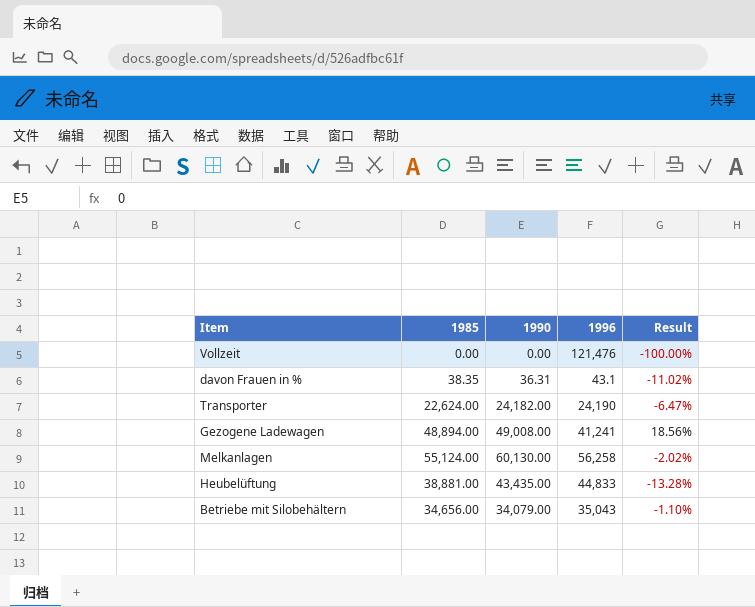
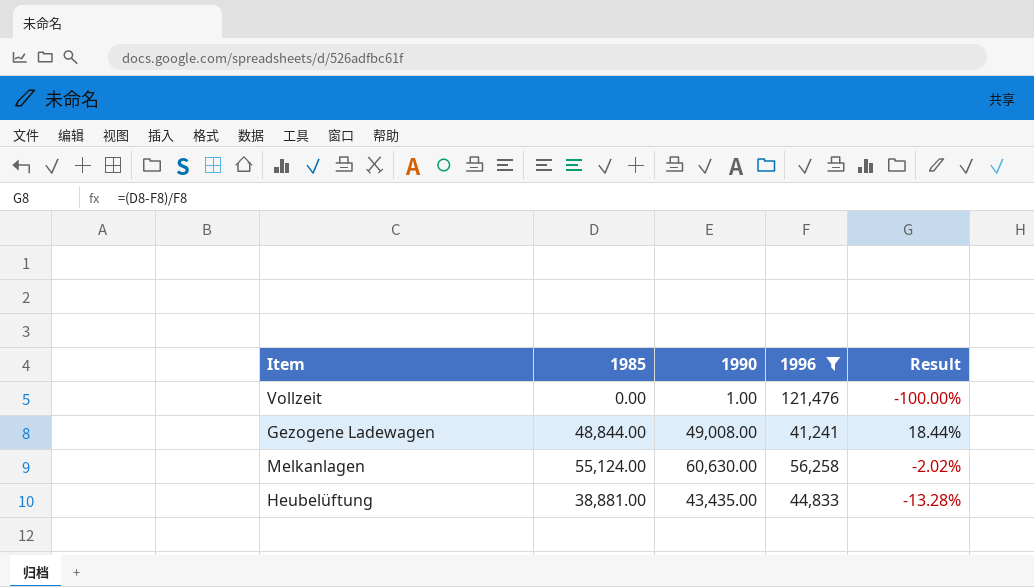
filter: none -> 1996 >= 41,241
Vollzeit | 1990: 0.00 -> 1.00
Gezogene Ladewagen | 1985: 48,894.00 -> 48,844.00
Gezogene Ladewagen | Result: 18.56% -> 18.44%
Melkanlagen | 1990: 60,130.00 -> 60,630.00

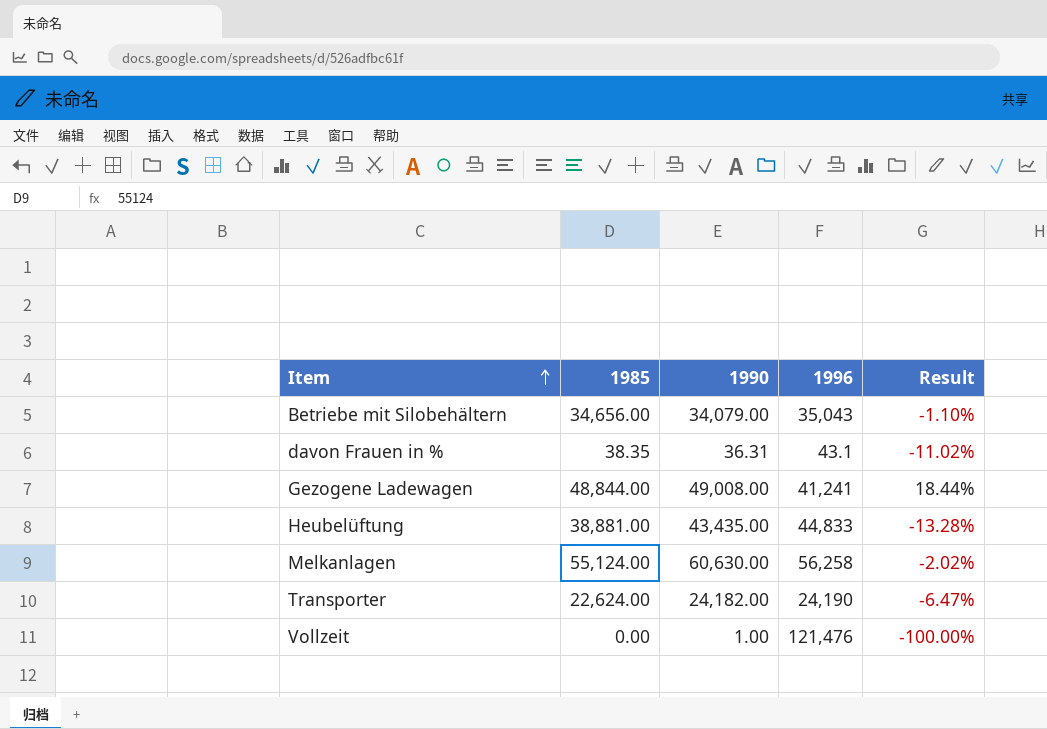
filter: 1996 >= 41,241 -> none
row order: none -> Item ascending

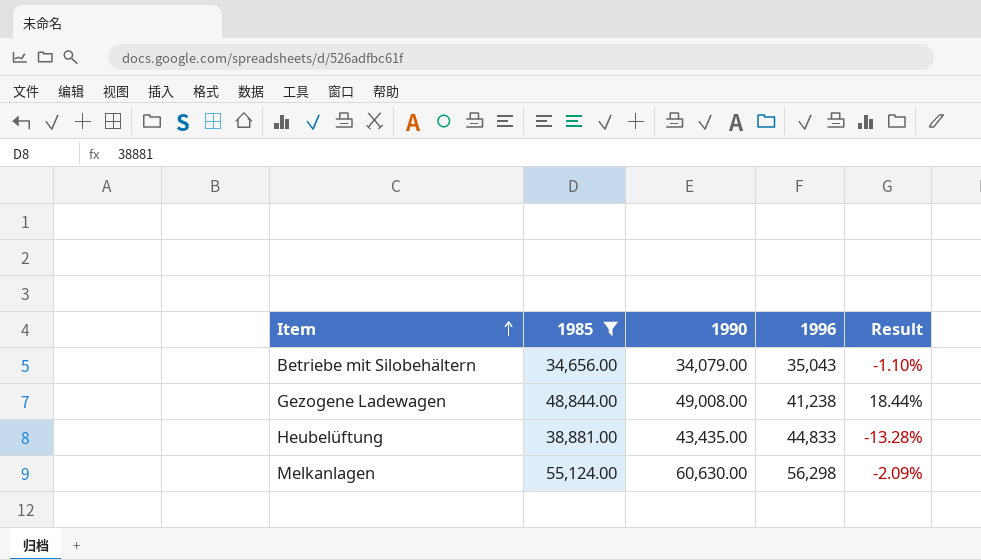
filter: none -> 1985 >= 34,656.00
Gezogene Ladewagen | 1996: 41,241 -> 41,238
Melkanlagen | 1996: 56,258 -> 56,298
Melkanlagen | Result: -2.02% -> -2.09%

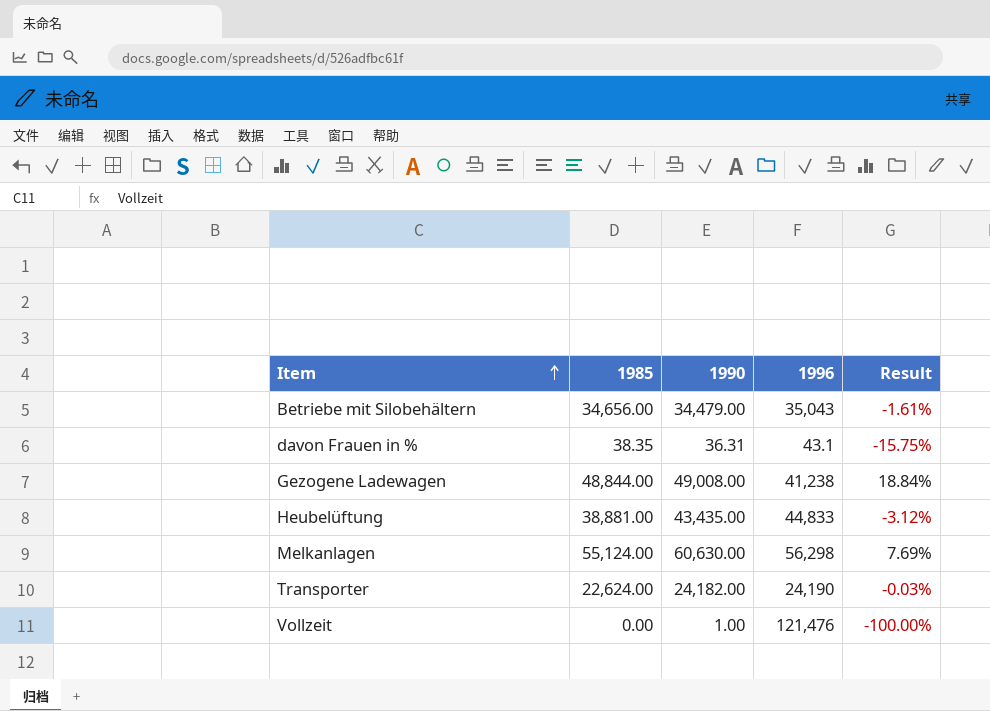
filter: 1985 >= 34,656.00 -> none
column Result | formula: ([1985] - [1996]) / [1996] -> ([1990] - [1996]) / [1996]
Betriebe mit Silobehältern | 1990: 34,079.00 -> 34,479.00

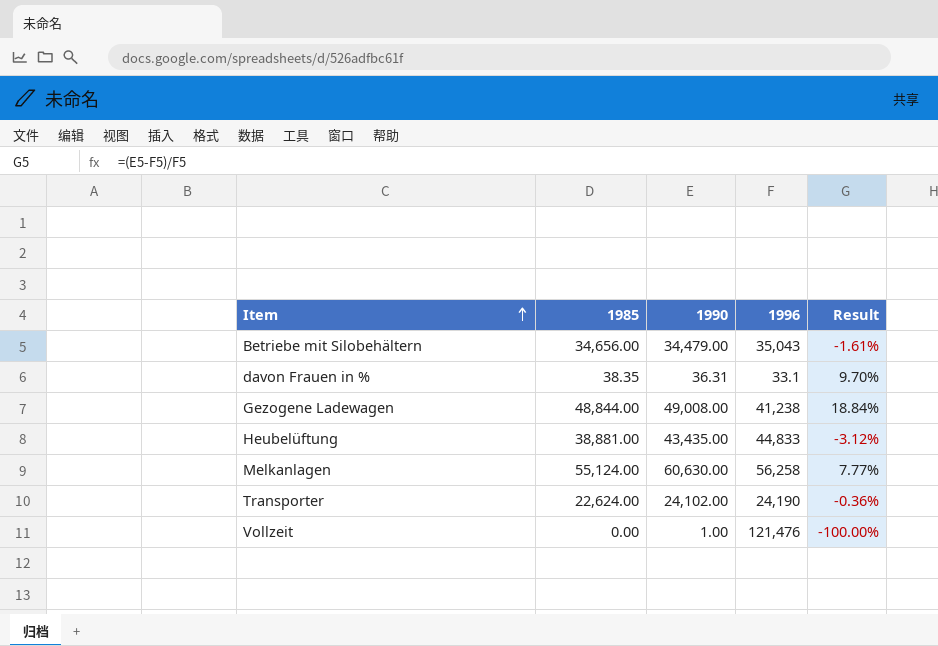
davon Frauen in % | 1996: 43.1 -> 33.1
davon Frauen in % | Result: -15.75% -> 9.70%
Melkanlagen | 1996: 56,298 -> 56,258
Melkanlagen | Result: 7.69% -> 7.77%
Transporter | 1990: 24,182.00 -> 24,102.00
Transporter | Result: -0.03% -> -0.36%

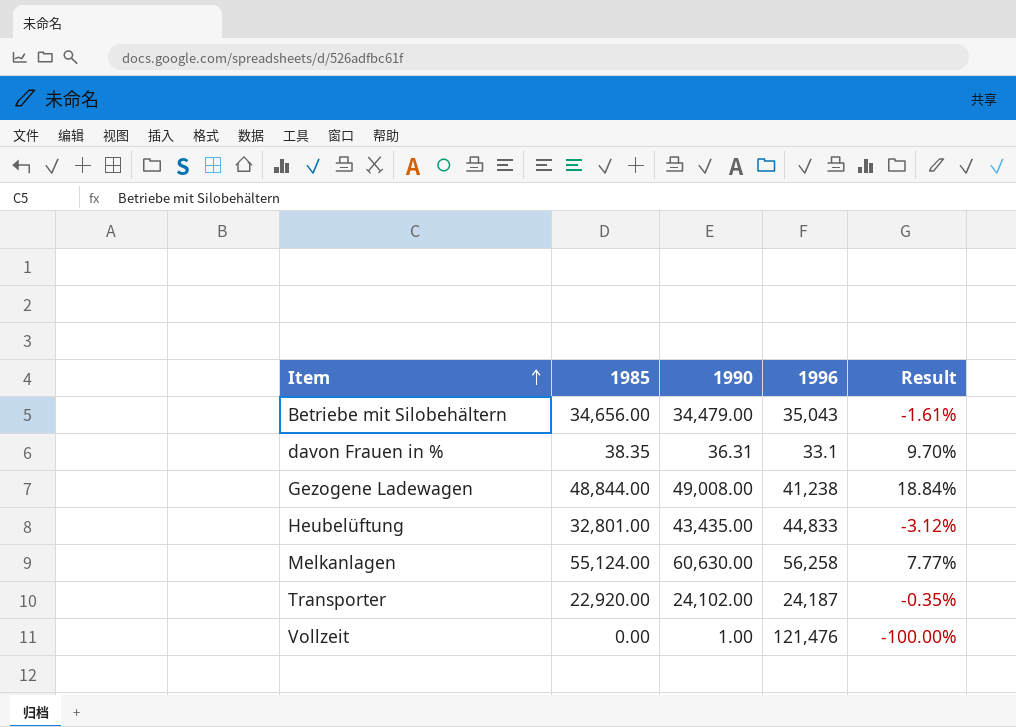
Heubelüftung | 1985: 38,881.00 -> 32,801.00
Transporter | 1985: 22,624.00 -> 22,920.00
Transporter | 1996: 24,190 -> 24,187
Transporter | Result: -0.36% -> -0.35%

